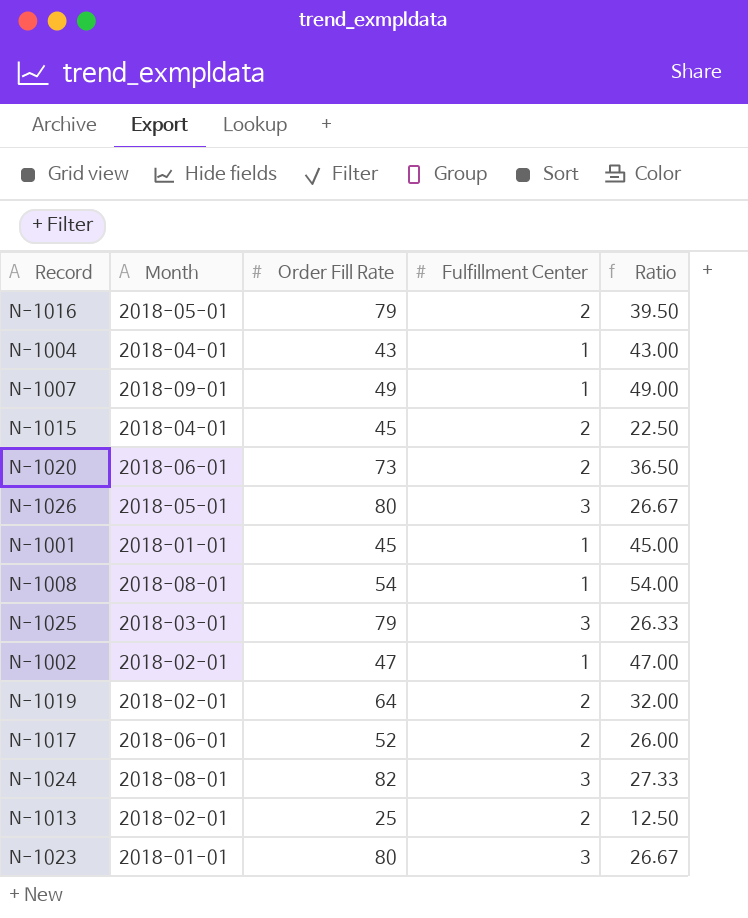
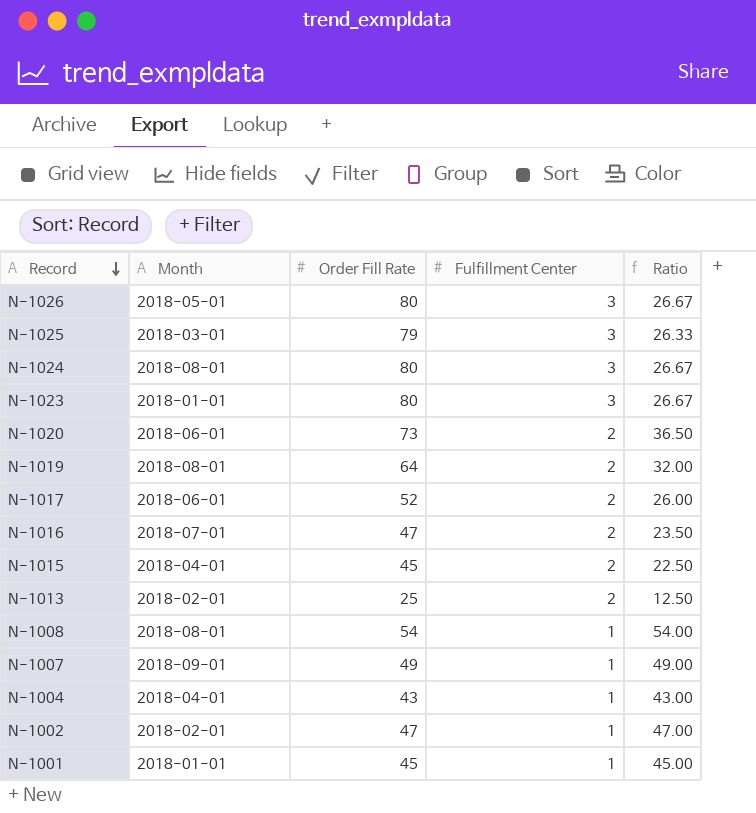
row order: none -> Record descending
N-1024 | Order Fill Rate: 82 -> 80
N-1024 | Ratio: 27.33 -> 26.67
N-1019 | Month: 2018-02-01 -> 2018-08-01
N-1016 | Month: 2018-05-01 -> 2018-07-01
N-1016 | Order Fill Rate: 79 -> 47
N-1016 | Ratio: 39.50 -> 23.50

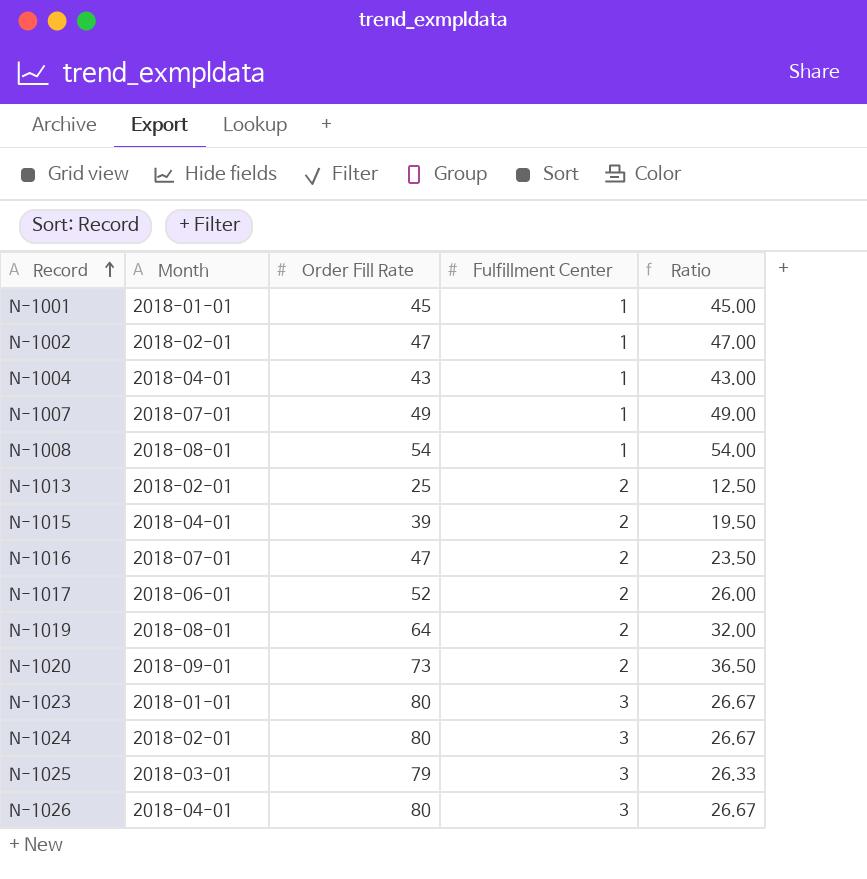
row order: Record descending -> Record ascending
N-1007 | Month: 2018-09-01 -> 2018-07-01
N-1015 | Order Fill Rate: 45 -> 39
N-1015 | Ratio: 22.50 -> 19.50
N-1020 | Month: 2018-06-01 -> 2018-09-01
N-1024 | Month: 2018-08-01 -> 2018-02-01
N-1026 | Month: 2018-05-01 -> 2018-04-01

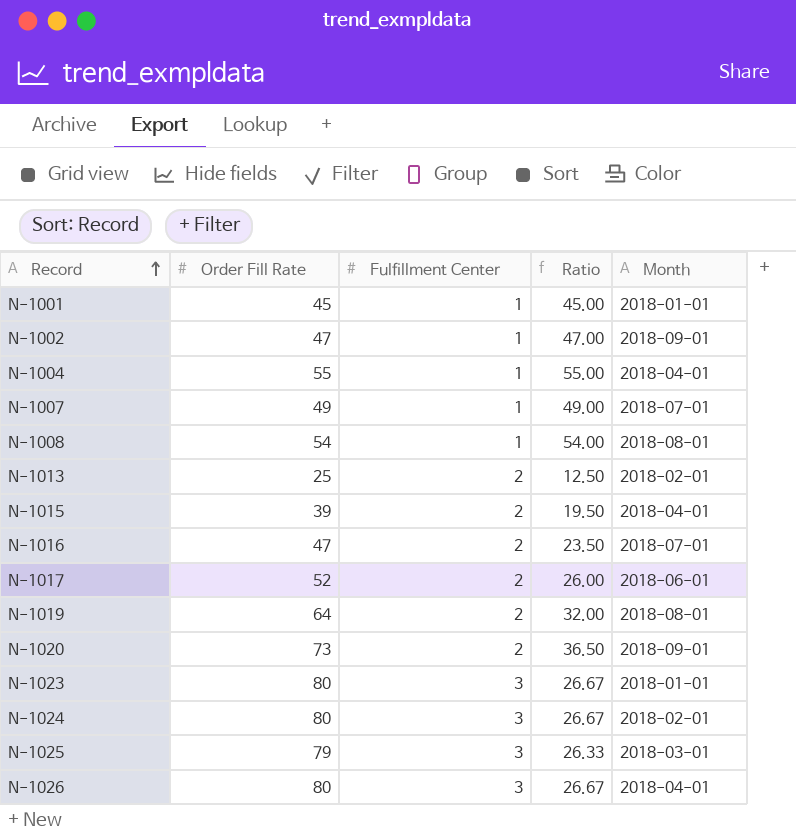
column Month | position: 2 -> 5
N-1002 | Month: 2018-02-01 -> 2018-09-01
N-1004 | Order Fill Rate: 43 -> 55
N-1004 | Ratio: 43.00 -> 55.00

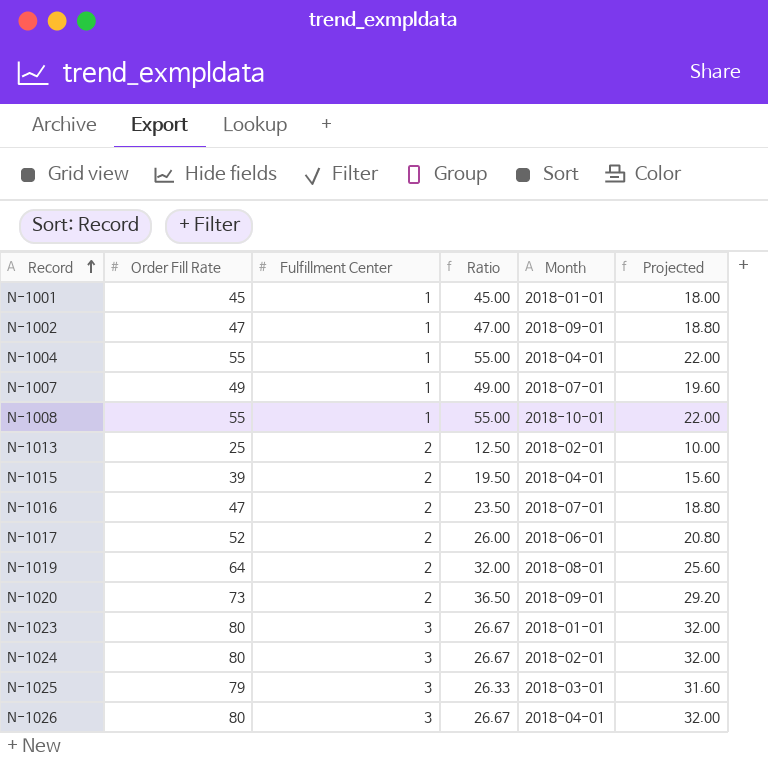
column Projected | formula: none -> [Order Fill Rate] * 0.4
N-1008 | Order Fill Rate: 54 -> 55
N-1008 | Ratio: 54.00 -> 55.00
N-1008 | Month: 2018-08-01 -> 2018-10-01

